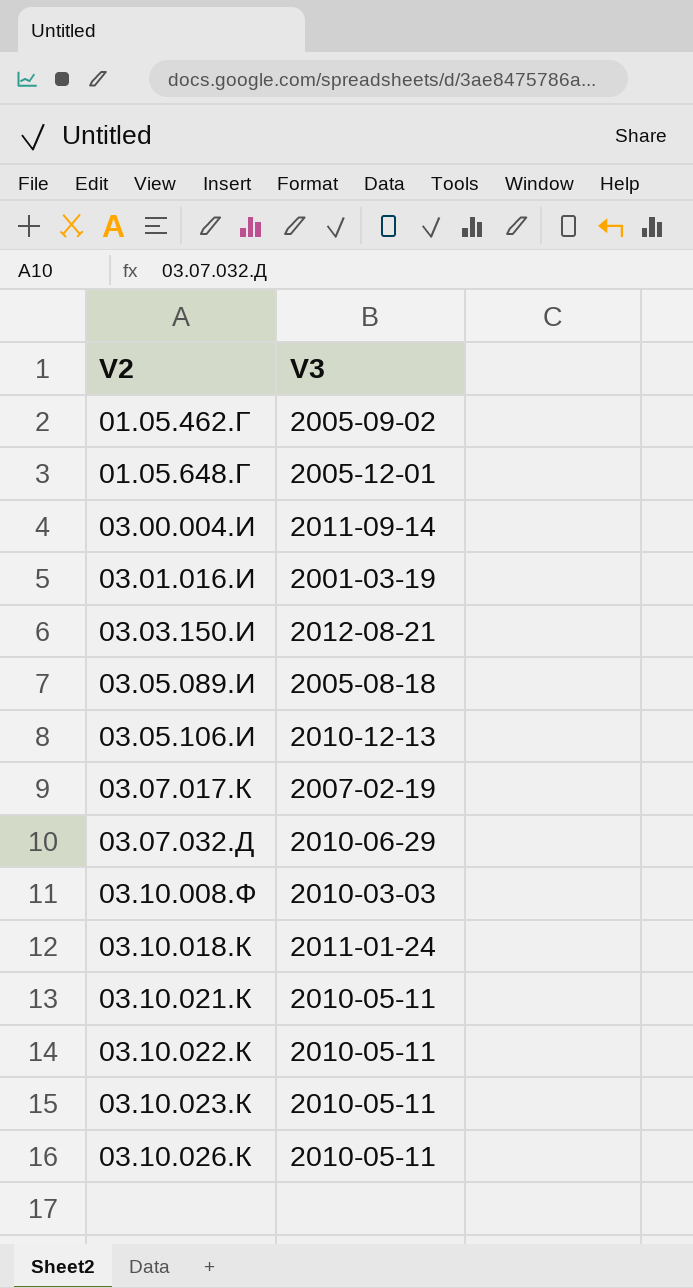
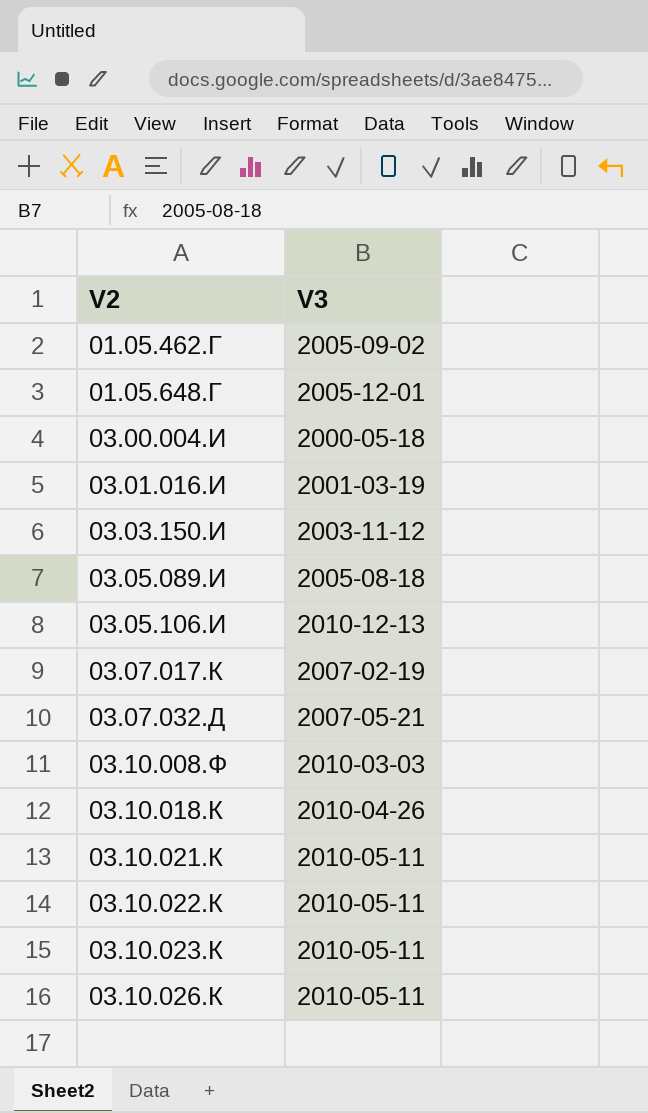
03.00.004.И | V3: 2011-09-14 -> 2000-05-18
03.03.150.И | V3: 2012-08-21 -> 2003-11-12
03.07.032.Д | V3: 2010-06-29 -> 2007-05-21
03.10.018.К | V3: 2011-01-24 -> 2010-04-26

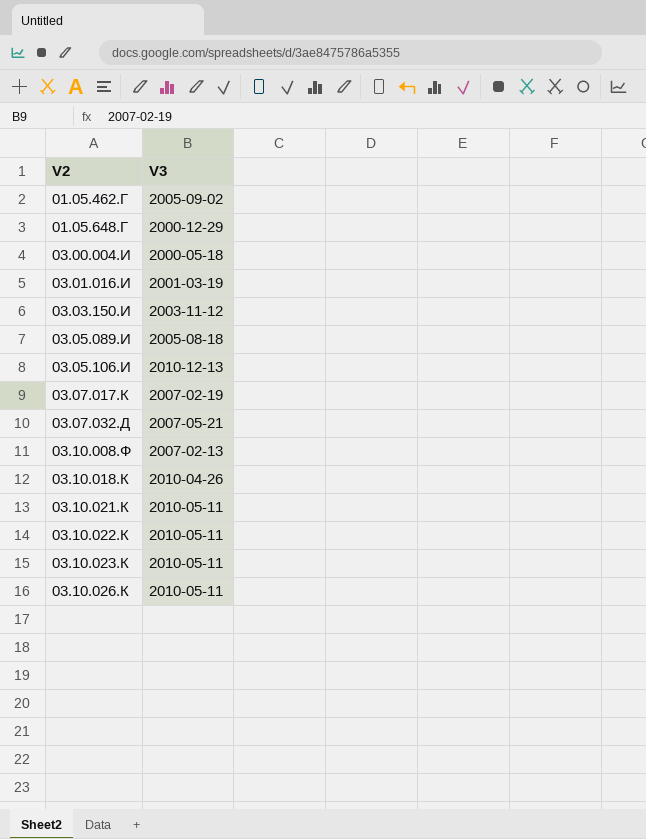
01.05.648.Г | V3: 2005-12-01 -> 2000-12-29
03.10.008.Ф | V3: 2010-03-03 -> 2007-02-13

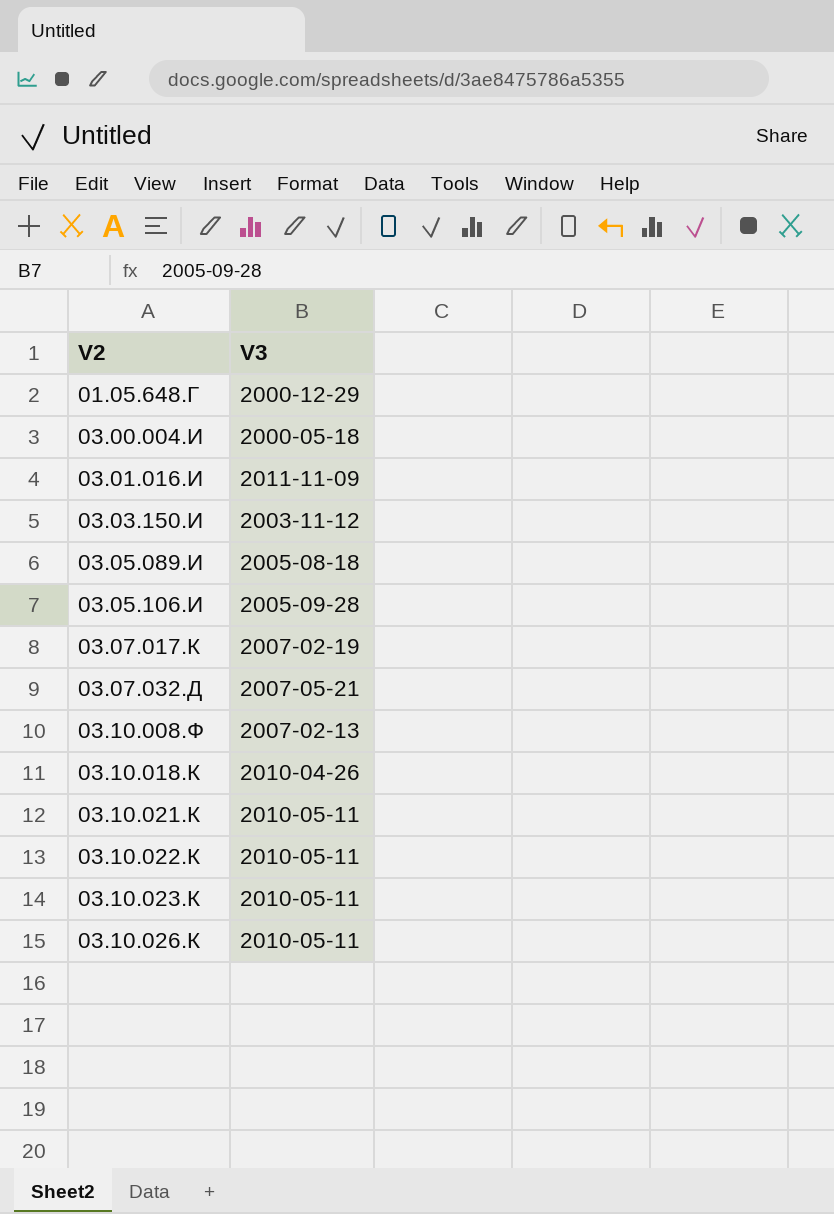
row 01.05.462.Г: 2005-09-02 -> none
03.01.016.И | V3: 2001-03-19 -> 2011-11-09
03.05.106.И | V3: 2010-12-13 -> 2005-09-28

